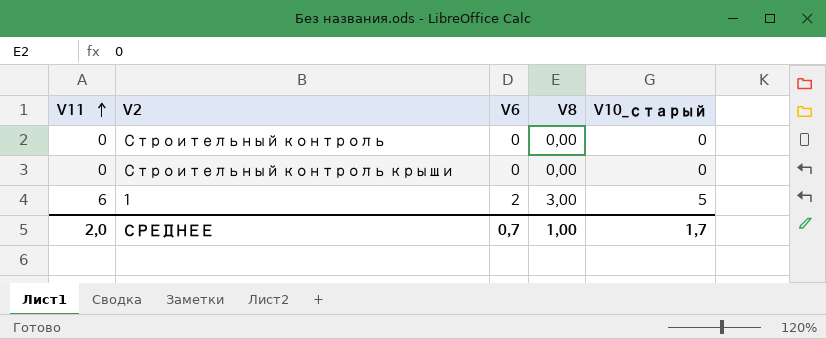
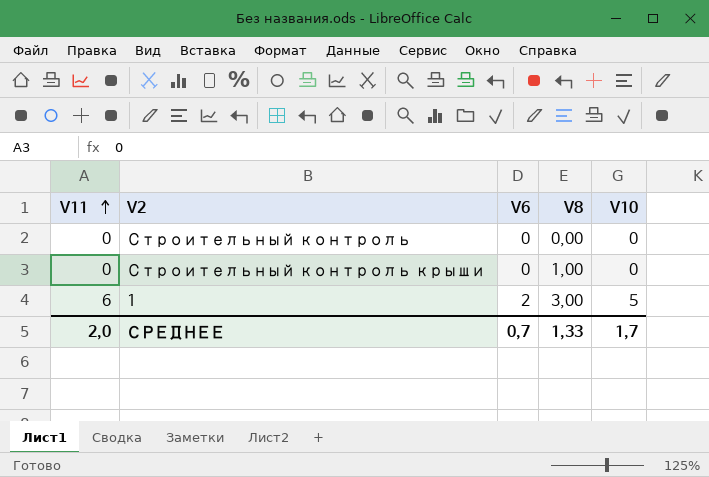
column name: V10_старый -> V10
Строительный контроль крыши | V8: 0,00 -> 1,00
СРЕДНЕЕ | V8: 1,00 -> 1,33

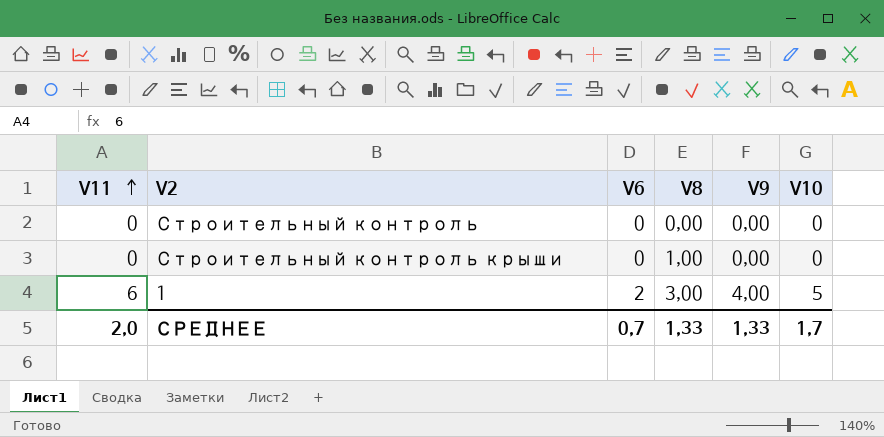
column V9 | position: none -> 5

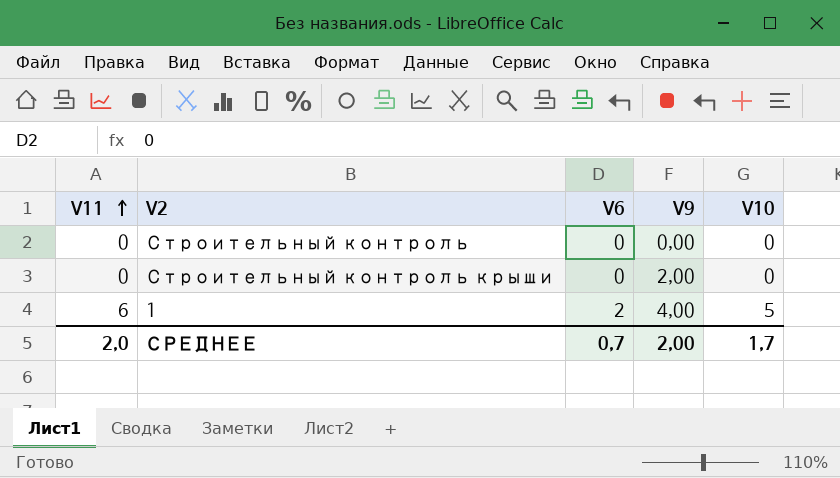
column V8 | position: 4 -> none
Строительный контроль крыши | V9: 0,00 -> 2,00
СРЕДНЕЕ | V9: 1,33 -> 2,00

